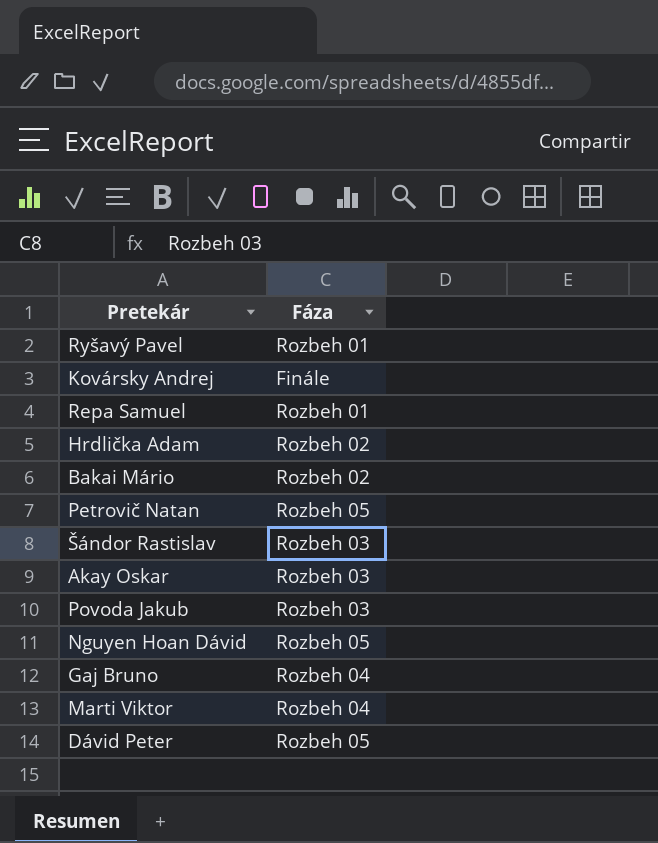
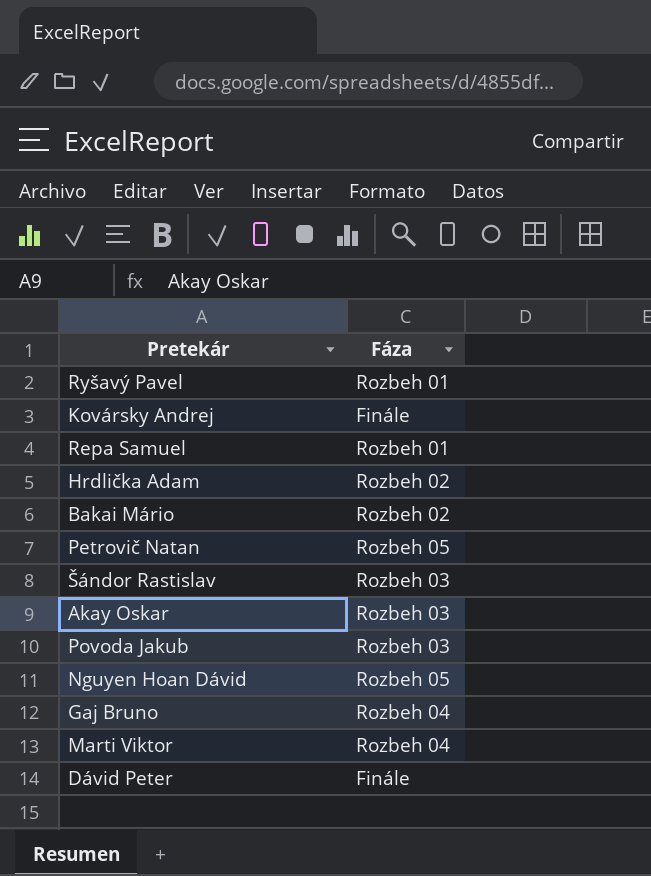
Dávid Peter | Fáza: Rozbeh 05 -> Finále

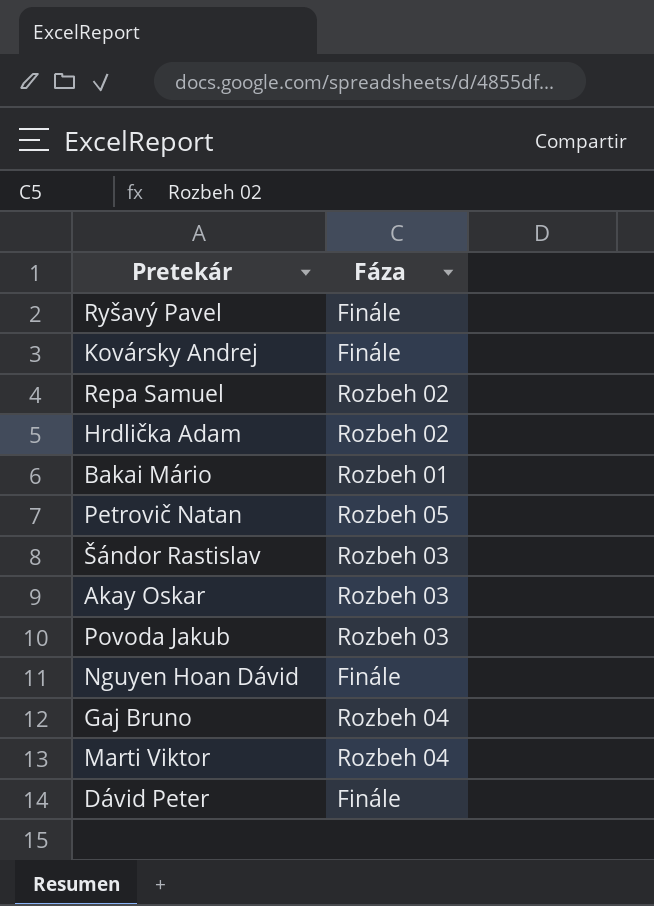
Ryšavý Pavel | Fáza: Rozbeh 01 -> Finále
Repa Samuel | Fáza: Rozbeh 01 -> Rozbeh 02
Bakai Mário | Fáza: Rozbeh 02 -> Rozbeh 01
Nguyen Hoan Dávid | Fáza: Rozbeh 05 -> Finále

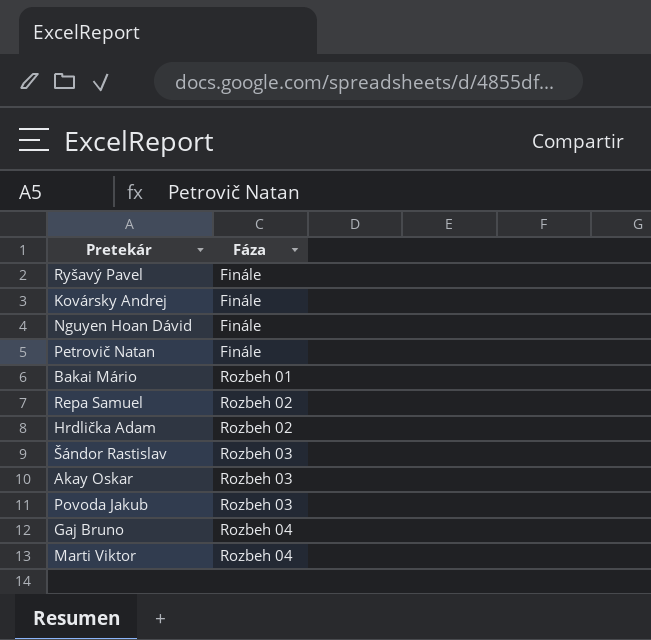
row order: none -> Fáza ascending
row Dávid Peter: Finále -> none
Petrovič Natan | Fáza: Rozbeh 05 -> Finále

